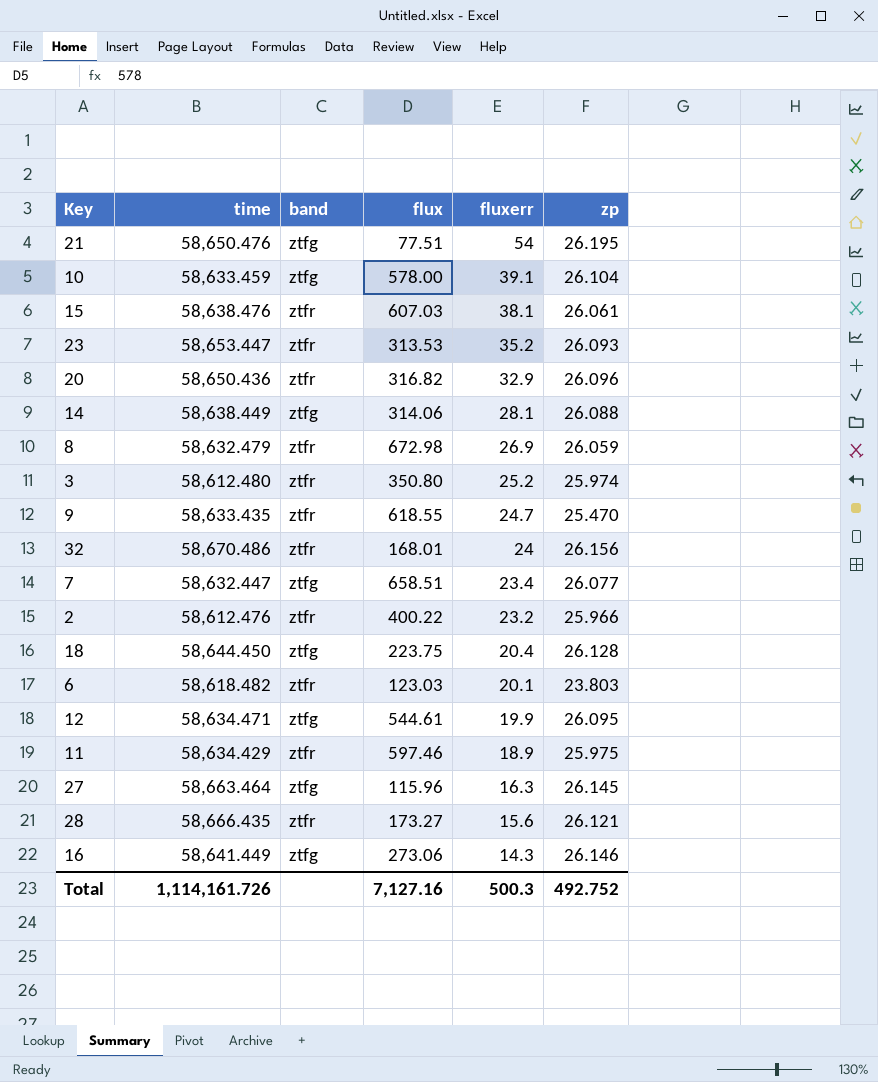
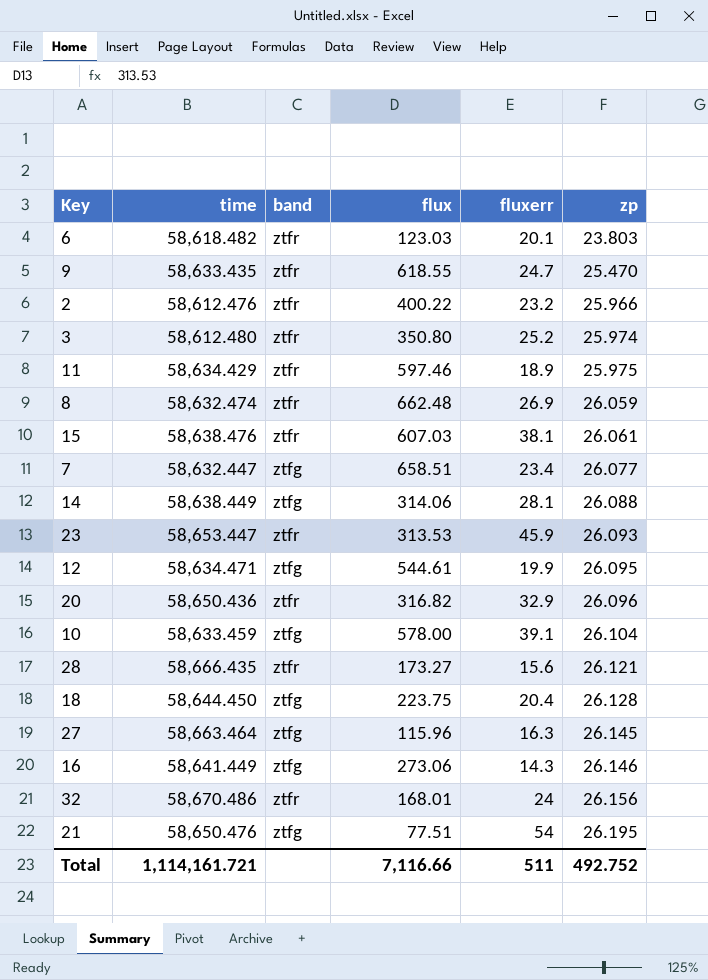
row order: fluxerr descending -> zp ascending
8 | time: 58,632.479 -> 58,632.474
8 | flux: 672.98 -> 662.48
23 | fluxerr: 35.2 -> 45.9
Total | time: 1,114,161.726 -> 1,114,161.721
Total | flux: 7,127.16 -> 7,116.66
Total | fluxerr: 500.3 -> 511

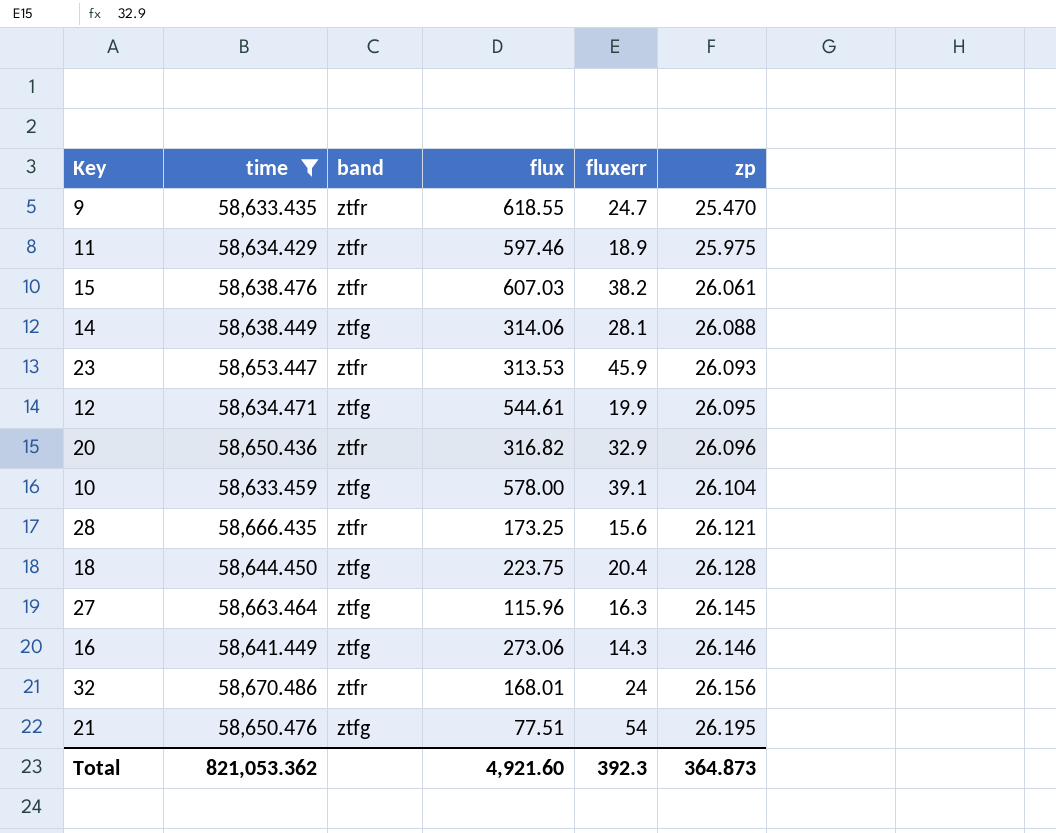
filter: none -> time >= 58,633.435
15 | fluxerr: 38.1 -> 38.2
28 | flux: 173.27 -> 173.25
Total | time: 1,114,161.721 -> 821,053.362
Total | flux: 7,116.66 -> 4,921.60
Total | fluxerr: 511 -> 392.3
Total | zp: 492.752 -> 364.873

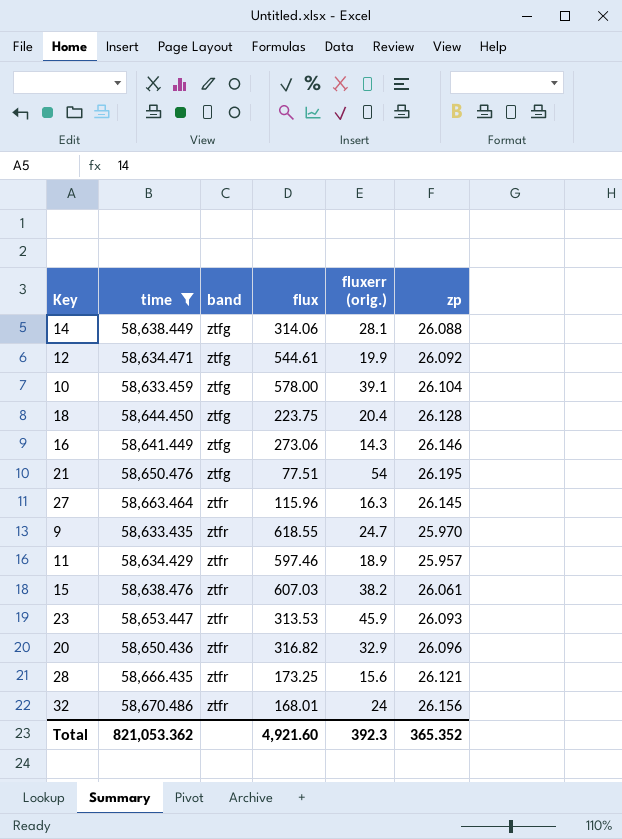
row order: zp ascending -> band ascending
column name: fluxerr -> fluxerr (orig.)
12 | zp: 26.095 -> 26.092
27 | band: ztfg -> ztfr
9 | zp: 25.470 -> 25.970
11 | zp: 25.975 -> 25.957
Total | zp: 364.873 -> 365.352

